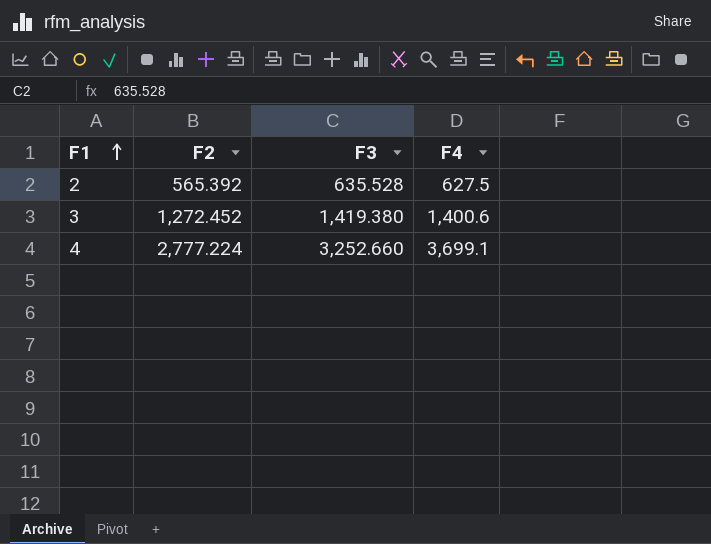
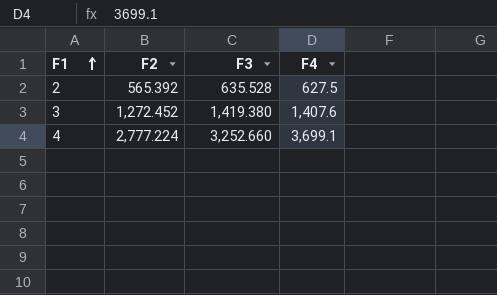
3 | F4: 1,400.6 -> 1,407.6

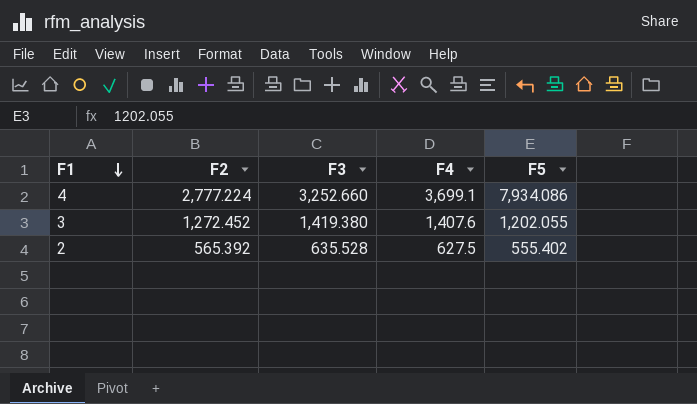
row order: F1 ascending -> F1 descending
column F5 | position: none -> 5

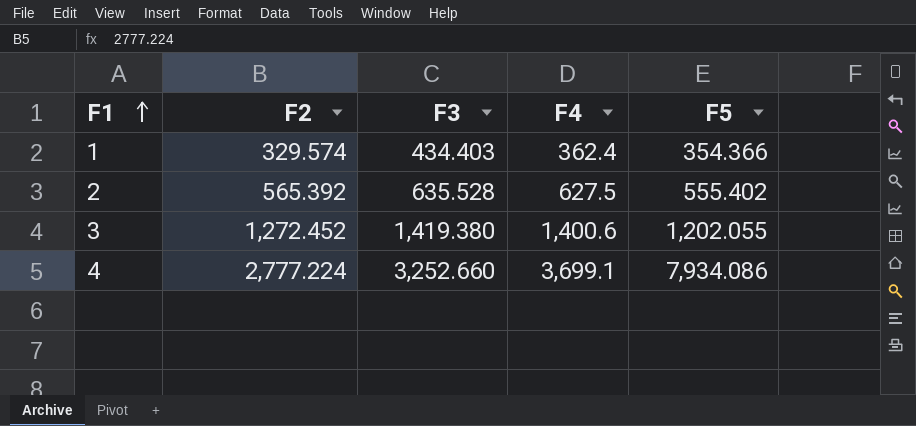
row order: F1 descending -> F1 ascending
row 1: none -> 329.574 | 434.403 | 362.4 | 354.366
3 | F4: 1,407.6 -> 1,400.6

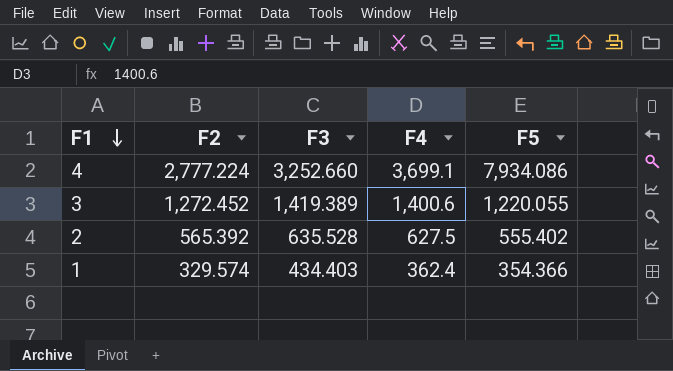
row order: F1 ascending -> F1 descending
3 | F3: 1,419.380 -> 1,419.389
3 | F5: 1,202.055 -> 1,220.055

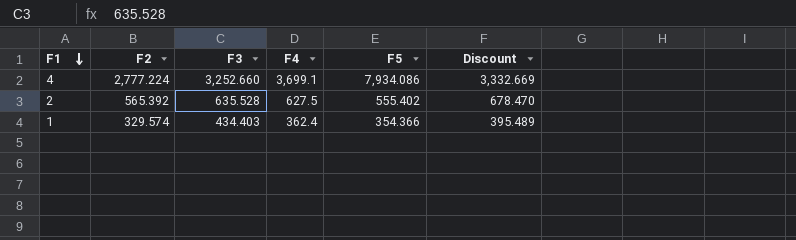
column Discount | formula: none -> [F2] * 1.2
row 3: 1,272.452 | 1,419.389 | 1,400.6 | 1,220.055 -> none

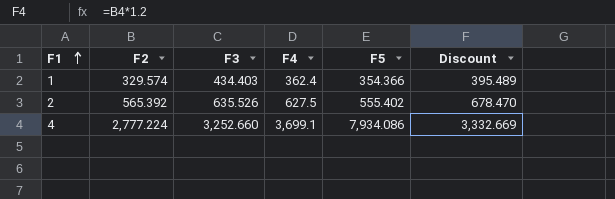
row order: F1 descending -> F1 ascending
2 | F3: 635.528 -> 635.526

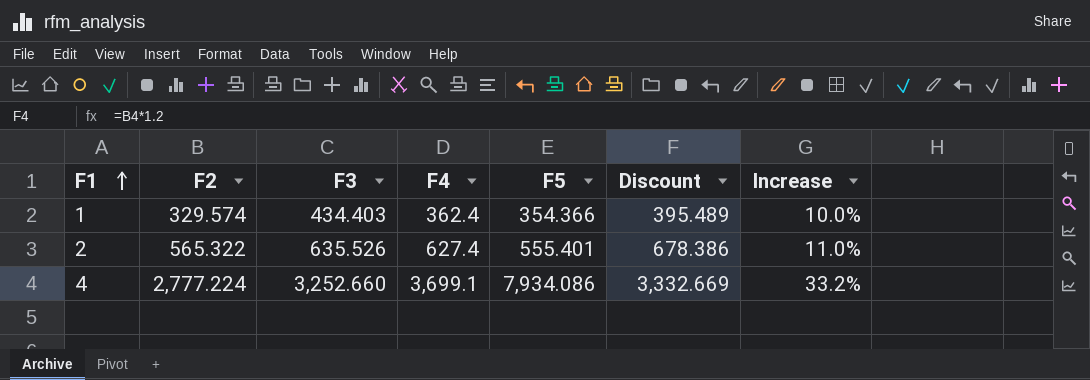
column Increase | formula: none -> ([F4] - [F2]) / [F2]
2 | F2: 565.392 -> 565.322
2 | F4: 627.5 -> 627.4
2 | F5: 555.402 -> 555.401
2 | Discount: 678.470 -> 678.386

